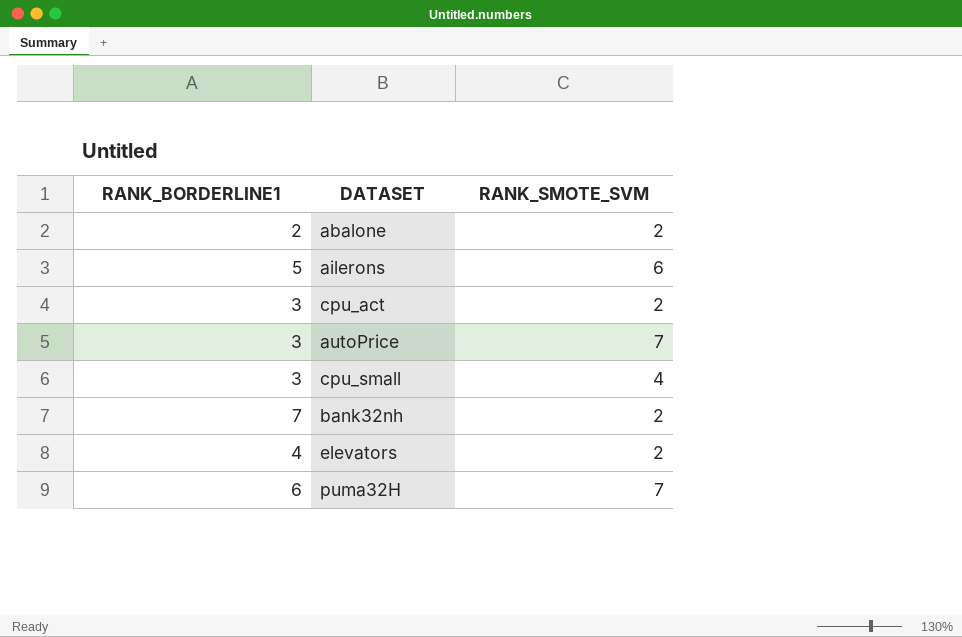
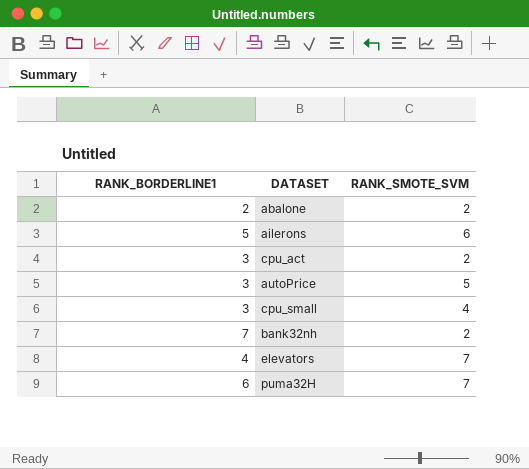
autoPrice | RANK_SMOTE_SVM: 7 -> 5
elevators | RANK_SMOTE_SVM: 2 -> 7

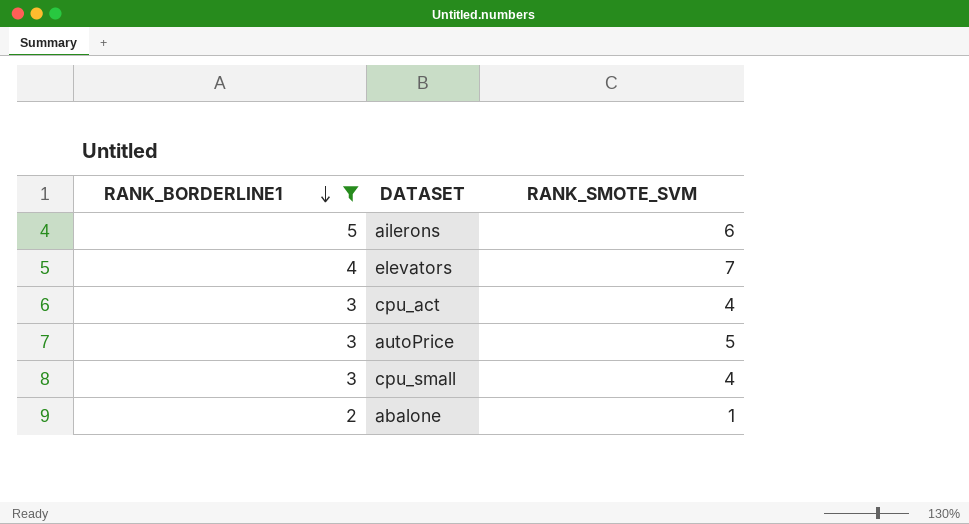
filter: none -> RANK_BORDERLINE1 <= 5
row order: none -> RANK_BORDERLINE1 descending
cpu_act | RANK_SMOTE_SVM: 2 -> 4
abalone | RANK_SMOTE_SVM: 2 -> 1

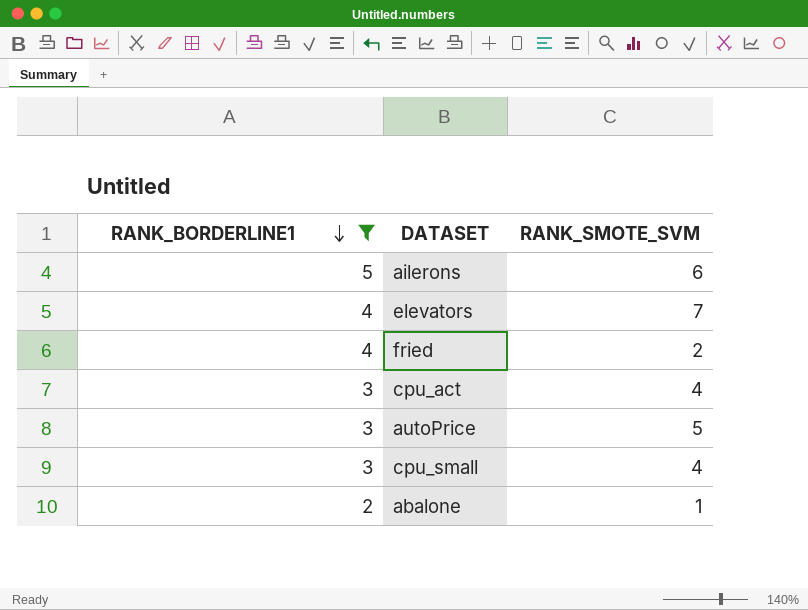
row fried: none -> 4 | 2

